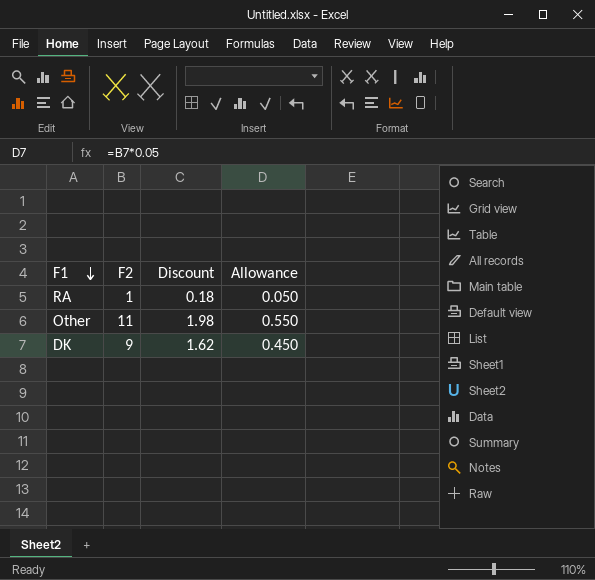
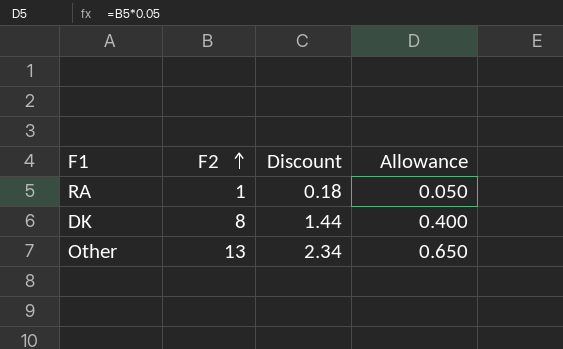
row order: F1 descending -> F2 ascending
DK | F2: 9 -> 8
DK | Discount: 1.62 -> 1.44
DK | Allowance: 0.450 -> 0.400
Other | F2: 11 -> 13
Other | Discount: 1.98 -> 2.34
Other | Allowance: 0.550 -> 0.650

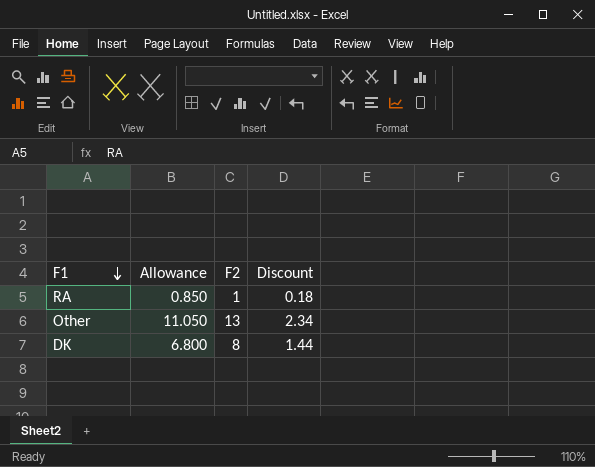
row order: F2 ascending -> F1 descending
column Allowance | formula: [F2] * 0.05 -> [F2] * 0.85
column Allowance | position: 4 -> 2

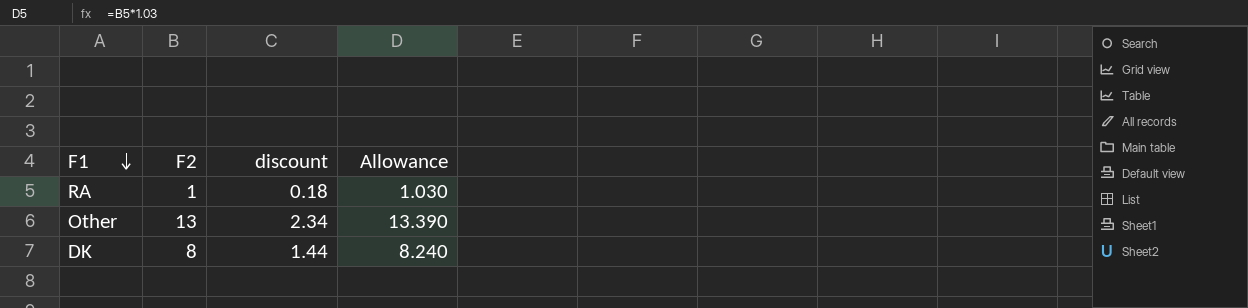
column name: Discount -> discount
column Allowance | formula: [F2] * 0.85 -> [F2] * 1.03
column Allowance | position: 2 -> 4

